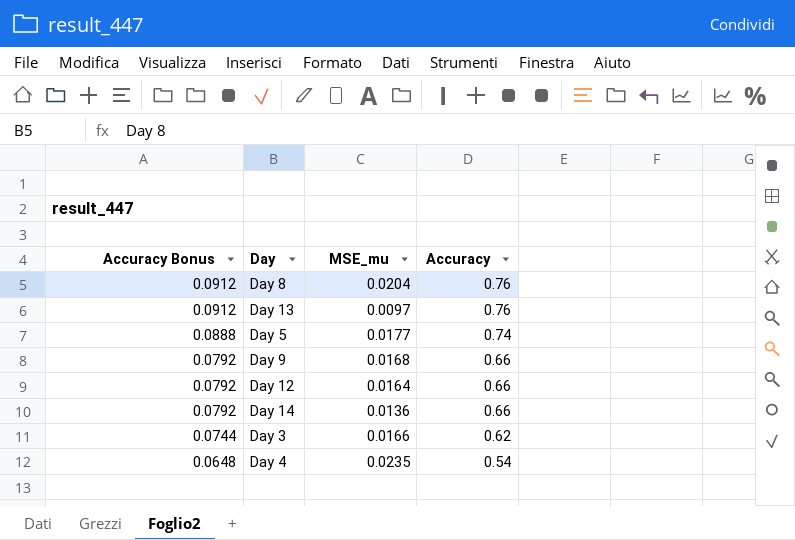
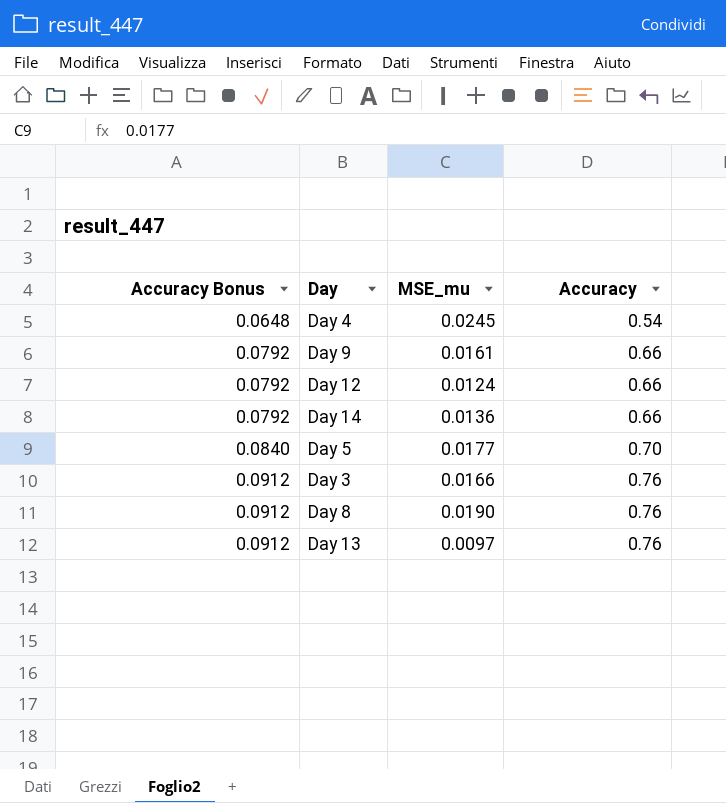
row order: Accuracy Bonus descending -> Accuracy Bonus ascending
Day 4 | MSE_mu: 0.0235 -> 0.0245
Day 9 | MSE_mu: 0.0168 -> 0.0161
Day 12 | MSE_mu: 0.0164 -> 0.0124
Day 5 | Accuracy Bonus: 0.0888 -> 0.0840
Day 5 | Accuracy: 0.74 -> 0.70
Day 3 | Accuracy Bonus: 0.0744 -> 0.0912
Day 3 | Accuracy: 0.62 -> 0.76
Day 8 | MSE_mu: 0.0204 -> 0.0190

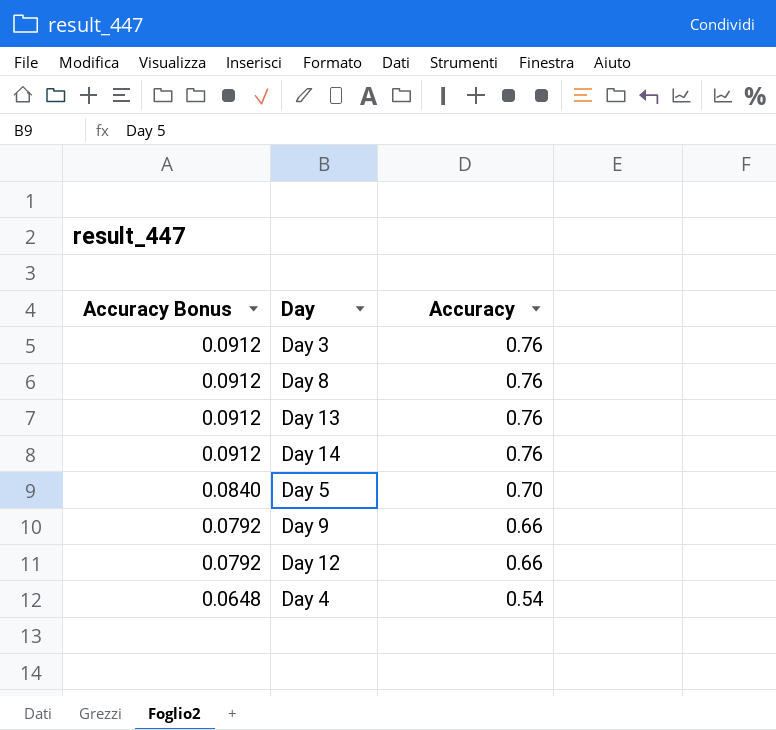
row order: Accuracy Bonus ascending -> Accuracy Bonus descending
column MSE_mu | position: 3 -> none
Day 14 | Accuracy Bonus: 0.0792 -> 0.0912
Day 14 | Accuracy: 0.66 -> 0.76

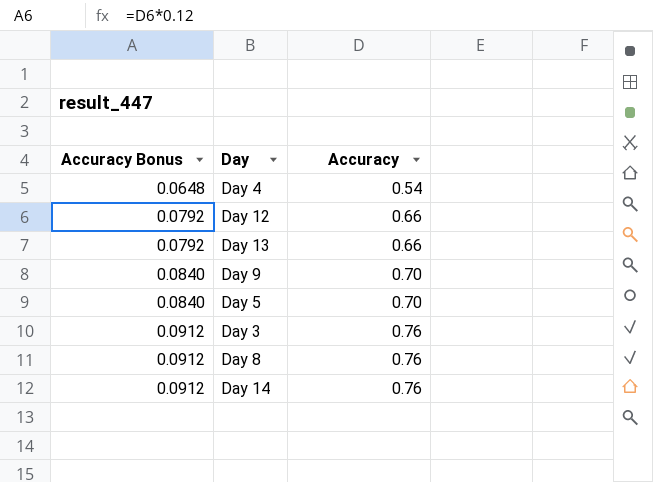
row order: Accuracy Bonus descending -> Accuracy Bonus ascending
Day 13 | Accuracy Bonus: 0.0912 -> 0.0792
Day 13 | Accuracy: 0.76 -> 0.66
Day 9 | Accuracy Bonus: 0.0792 -> 0.0840
Day 9 | Accuracy: 0.66 -> 0.70

